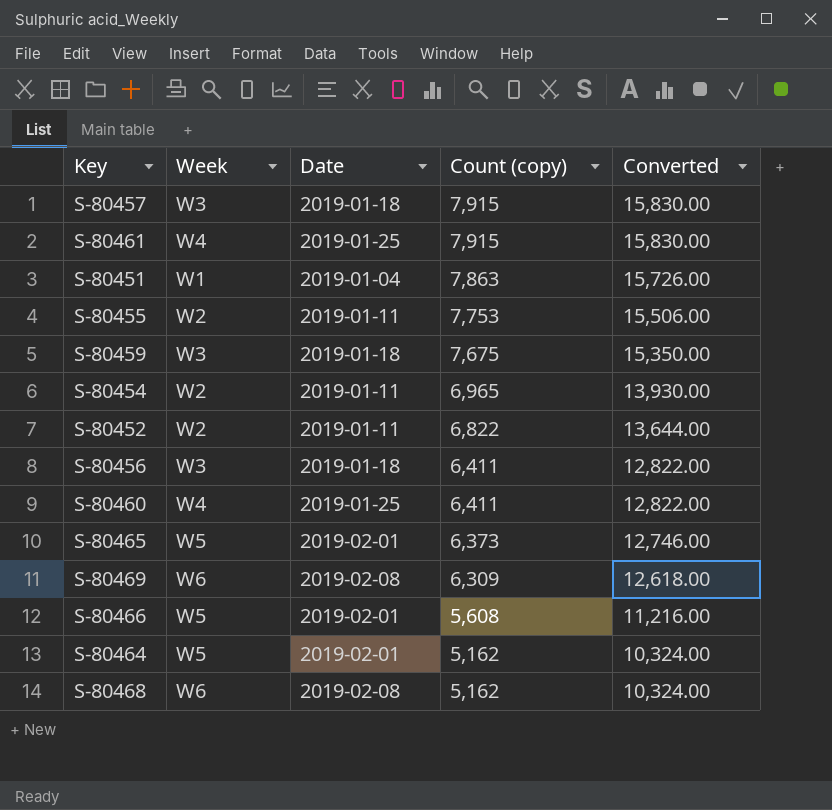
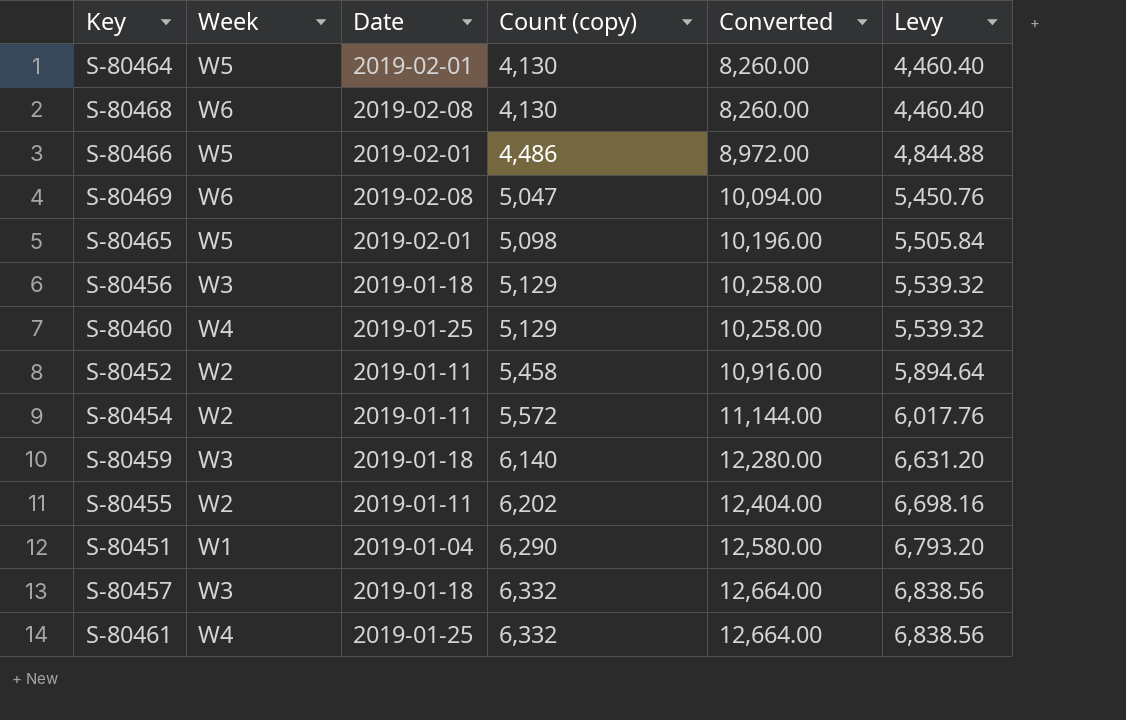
row order: Count (copy) descending -> Count (copy) ascending
column Levy | formula: none -> [Count (copy)] * 1.08
S-80464 | Count (copy): 5,162 -> 4,130
S-80464 | Converted: 10,324.00 -> 8,260.00
S-80468 | Count (copy): 5,162 -> 4,130
S-80468 | Converted: 10,324.00 -> 8,260.00
S-80466 | Count (copy): 5,608 -> 4,486
S-80466 | Converted: 11,216.00 -> 8,972.00
S-80469 | Count (copy): 6,309 -> 5,047
S-80469 | Converted: 12,618.00 -> 10,094.00
S-80465 | Count (copy): 6,373 -> 5,098
S-80465 | Converted: 12,746.00 -> 10,196.00
S-80456 | Count (copy): 6,411 -> 5,129
S-80456 | Converted: 12,822.00 -> 10,258.00
S-80460 | Count (copy): 6,411 -> 5,129
S-80460 | Converted: 12,822.00 -> 10,258.00
S-80452 | Count (copy): 6,822 -> 5,458
S-80452 | Converted: 13,644.00 -> 10,916.00
S-80454 | Count (copy): 6,965 -> 5,572
S-80454 | Converted: 13,930.00 -> 11,144.00
S-80459 | Count (copy): 7,675 -> 6,140
S-80459 | Converted: 15,350.00 -> 12,280.00
S-80455 | Count (copy): 7,753 -> 6,202
S-80455 | Converted: 15,506.00 -> 12,404.00
S-80451 | Count (copy): 7,863 -> 6,290
S-80451 | Converted: 15,726.00 -> 12,580.00
S-80457 | Count (copy): 7,915 -> 6,332
S-80457 | Converted: 15,830.00 -> 12,664.00
S-80461 | Count (copy): 7,915 -> 6,332
S-80461 | Converted: 15,830.00 -> 12,664.00

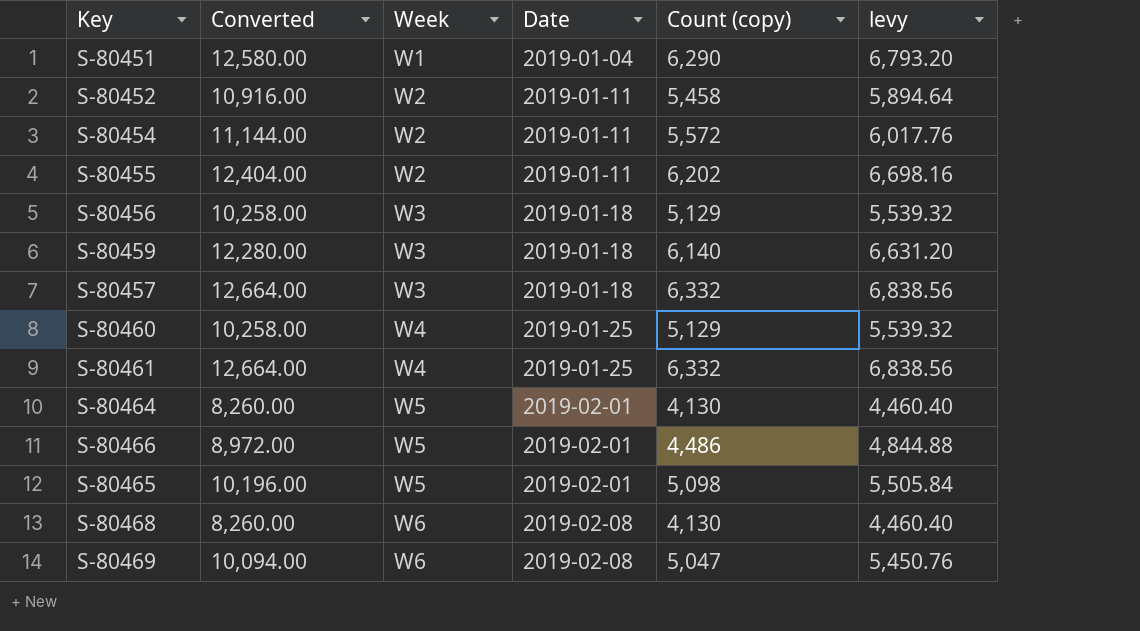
row order: Count (copy) ascending -> Week ascending
column Converted | position: 5 -> 2
column name: Levy -> levy

